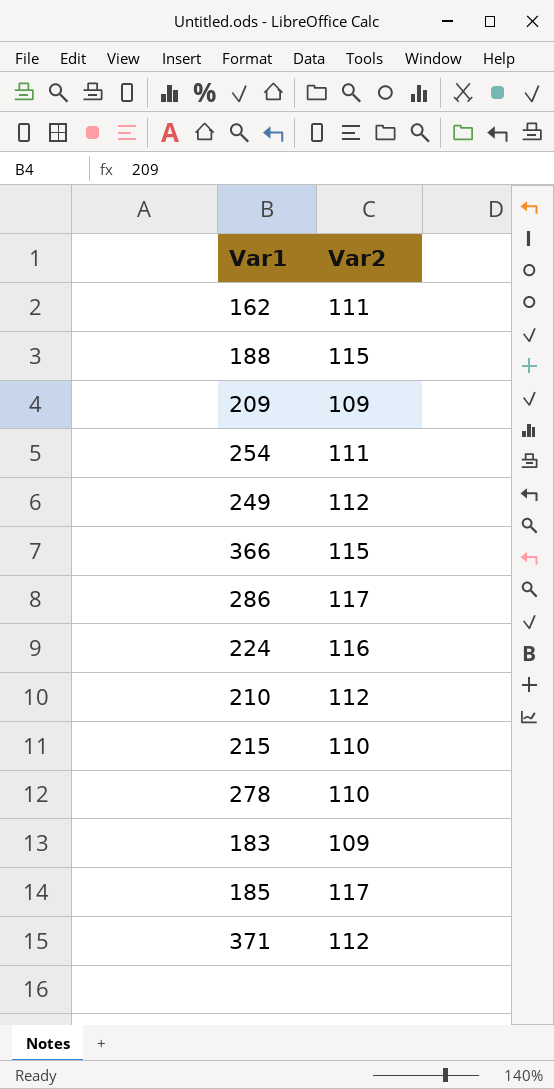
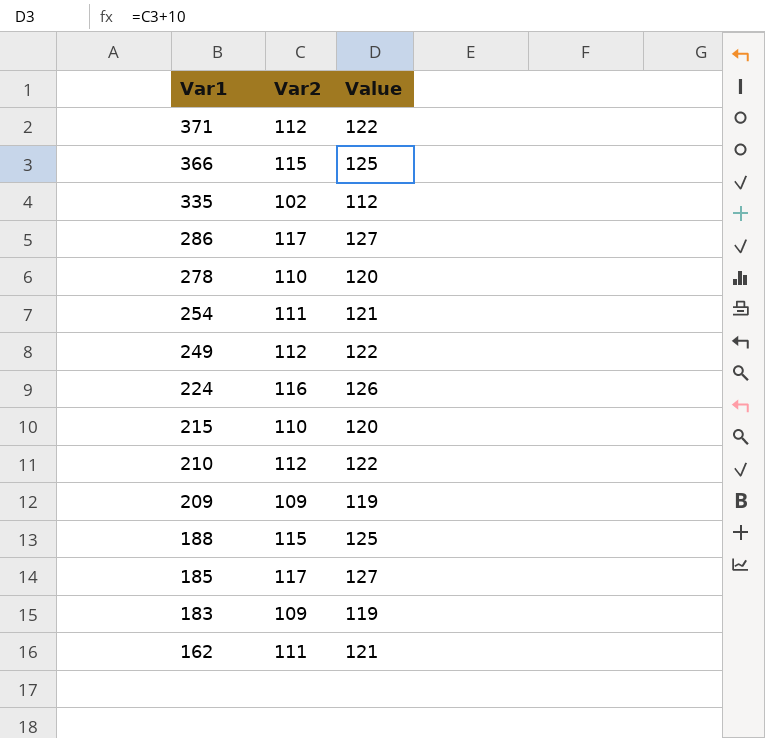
row order: none -> Var1 descending
column Value | formula: none -> [Var2] + 10
row 335: none -> 102 | 112

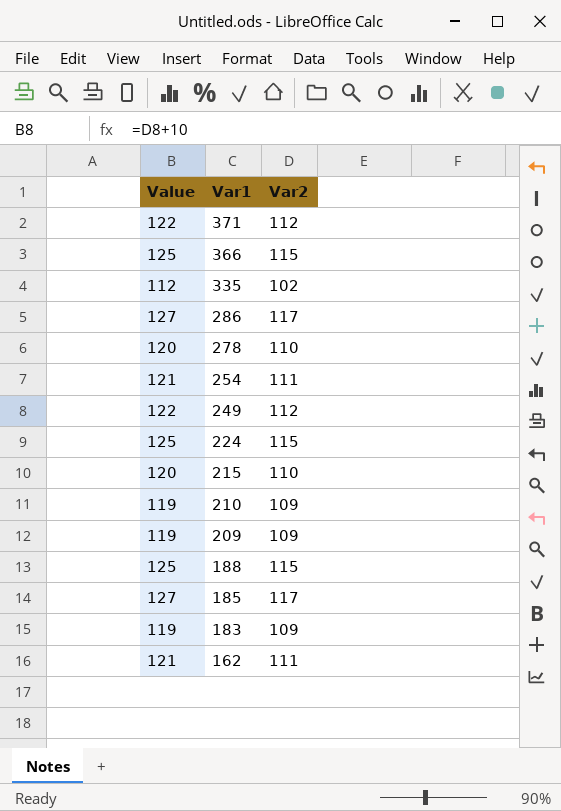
column Value | position: 3 -> 1
224 | Value: 126 -> 125
224 | Var2: 116 -> 115
210 | Value: 122 -> 119
210 | Var2: 112 -> 109

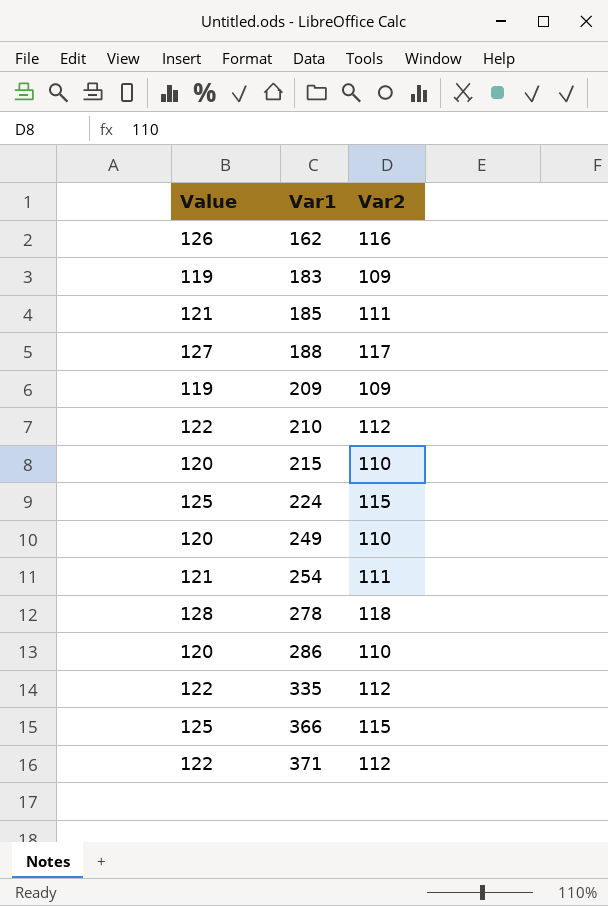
row order: Var1 descending -> Var1 ascending
162 | Value: 121 -> 126
162 | Var2: 111 -> 116
185 | Value: 127 -> 121
185 | Var2: 117 -> 111
188 | Value: 125 -> 127
188 | Var2: 115 -> 117
210 | Value: 119 -> 122
210 | Var2: 109 -> 112
249 | Value: 122 -> 120
249 | Var2: 112 -> 110
278 | Value: 120 -> 128
278 | Var2: 110 -> 118
286 | Value: 127 -> 120
286 | Var2: 117 -> 110
335 | Value: 112 -> 122
335 | Var2: 102 -> 112

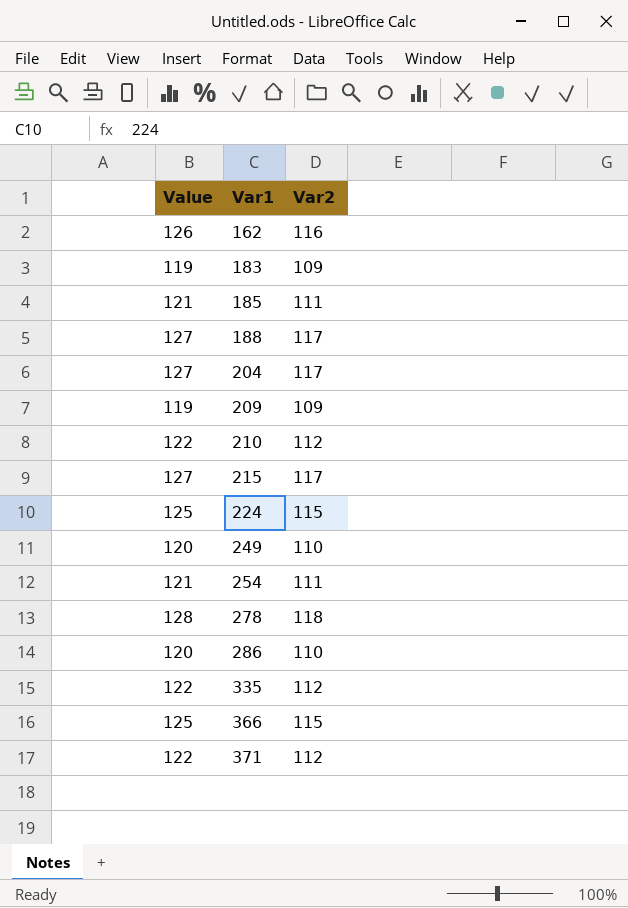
row 204: none -> 127 | 117
215 | Value: 120 -> 127
215 | Var2: 110 -> 117

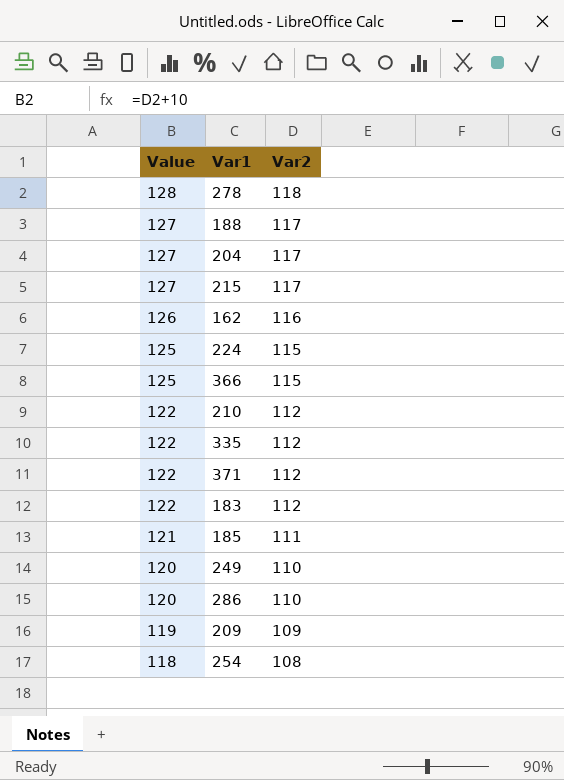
row order: Var1 ascending -> Value descending
183 | Value: 119 -> 122
183 | Var2: 109 -> 112
254 | Value: 121 -> 118
254 | Var2: 111 -> 108

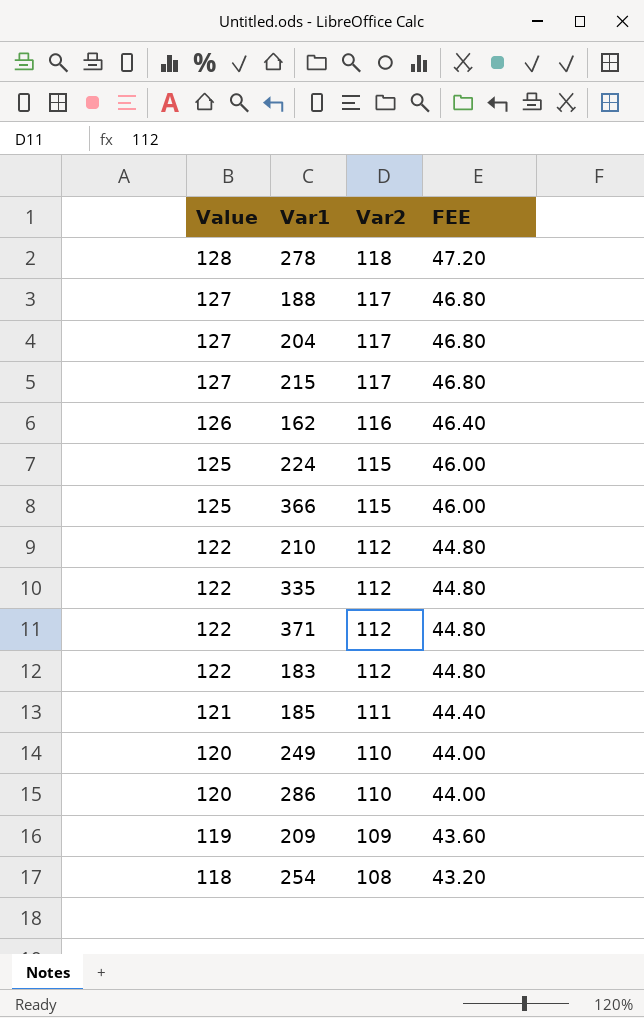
column FEE | formula: none -> [Var2] * 0.4

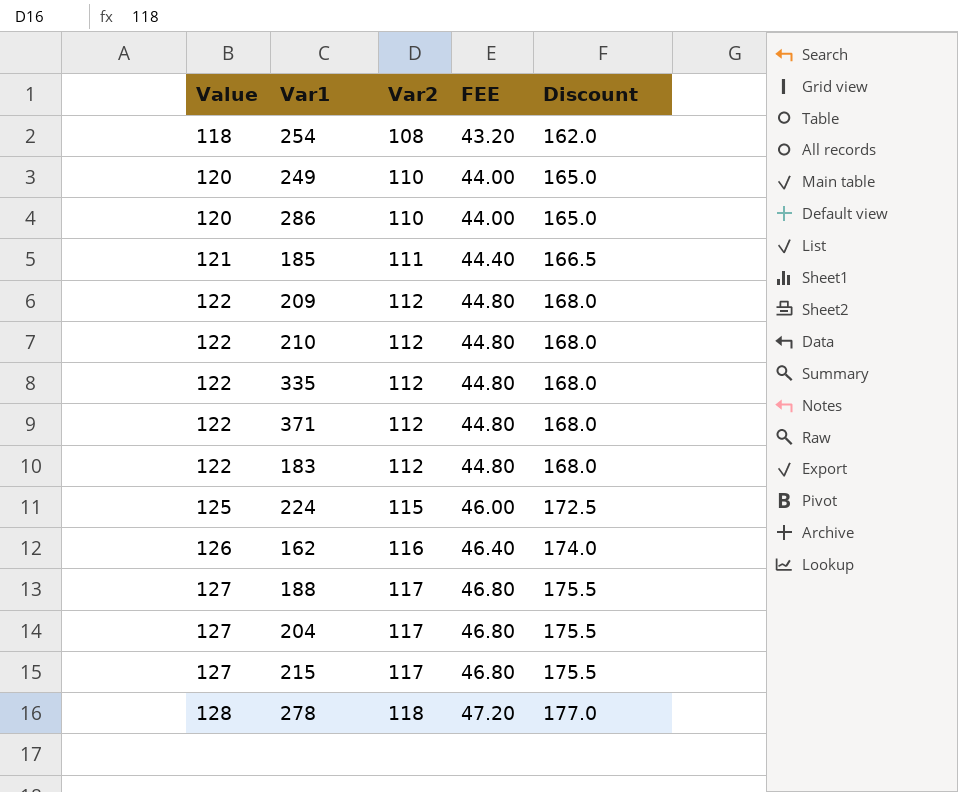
row order: Value descending -> Value ascending
column Discount | formula: none -> [Var2] * 1.5
row 366: 125 | 115 | 46.00 -> none
209 | Value: 119 -> 122
209 | Var2: 109 -> 112
209 | FEE: 43.60 -> 44.80

